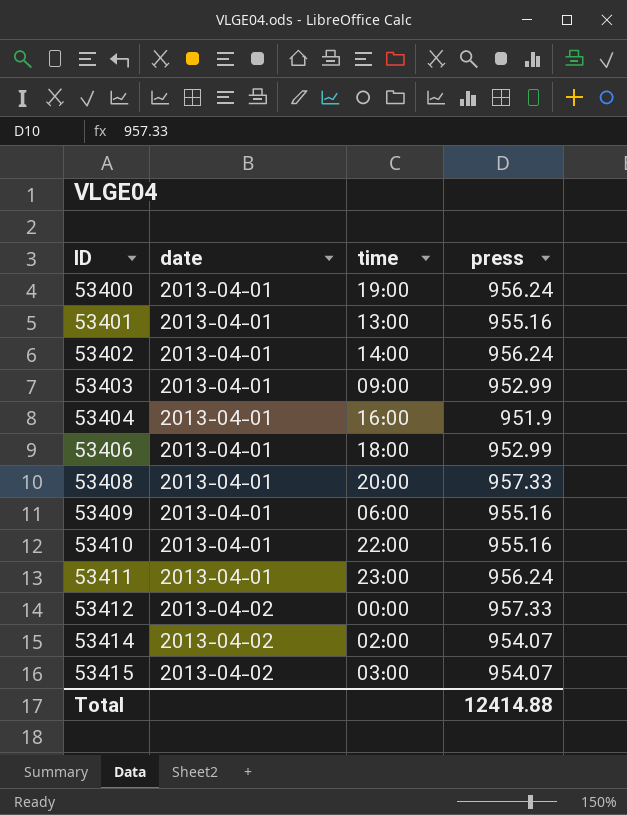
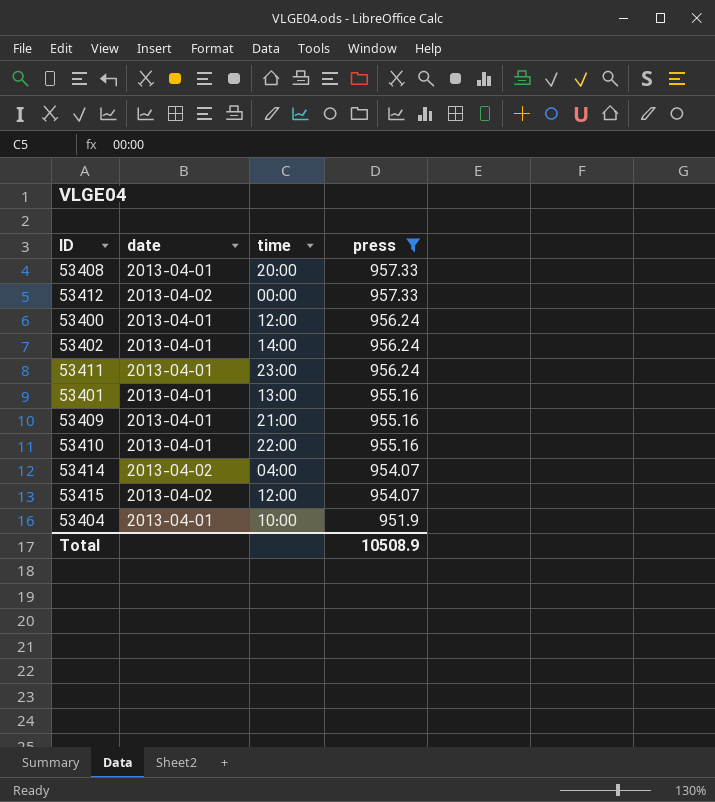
filter: none -> press != 952.99
row order: ID ascending -> press descending
53400 | time: 19:00 -> 12:00
53409 | time: 06:00 -> 21:00
53414 | time: 02:00 -> 04:00
53415 | time: 03:00 -> 12:00
53404 | time: 16:00 -> 10:00
Total | press: 12414.88 -> 10508.9

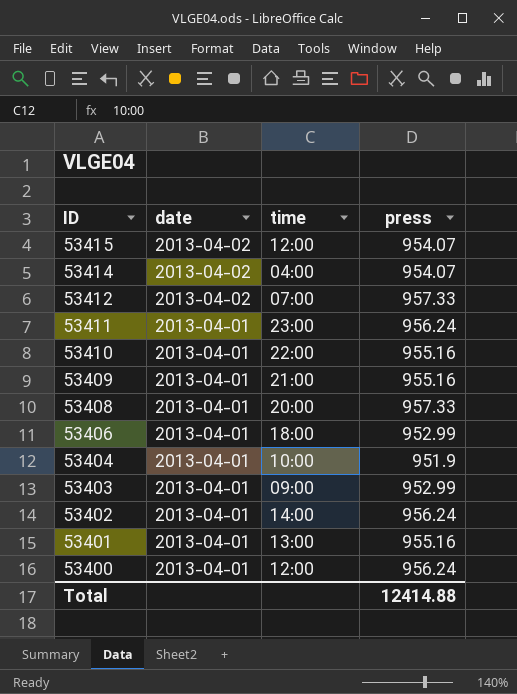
filter: press != 952.99 -> none
row order: press descending -> ID descending
53412 | time: 00:00 -> 07:00
Total | press: 10508.9 -> 12414.88

